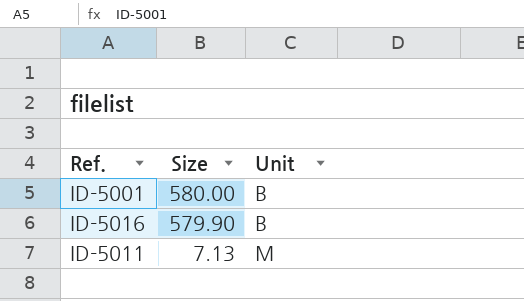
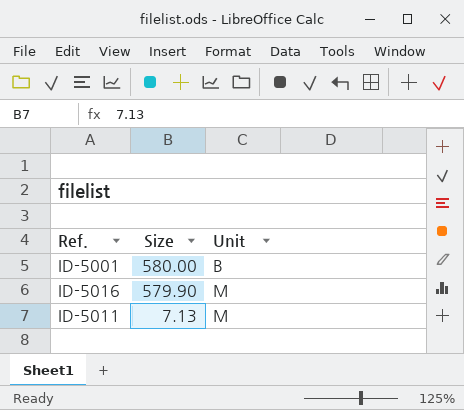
ID-5016 | Unit: B -> M

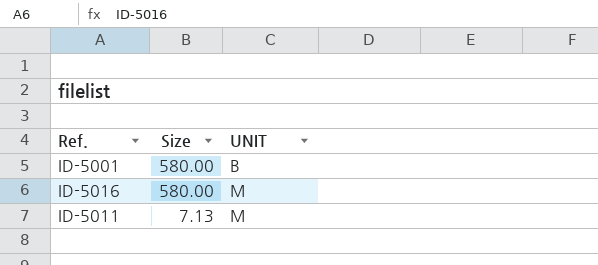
column name: Unit -> UNIT
ID-5016 | Size: 579.90 -> 580.00

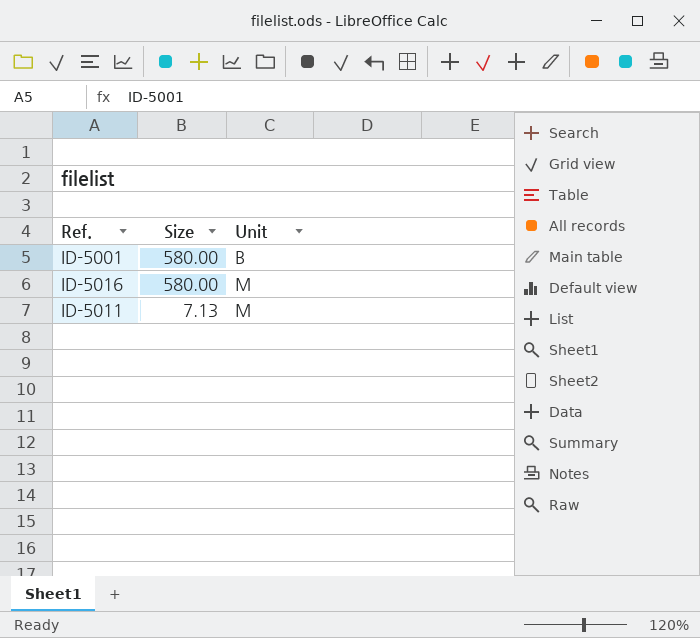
column name: UNIT -> Unit

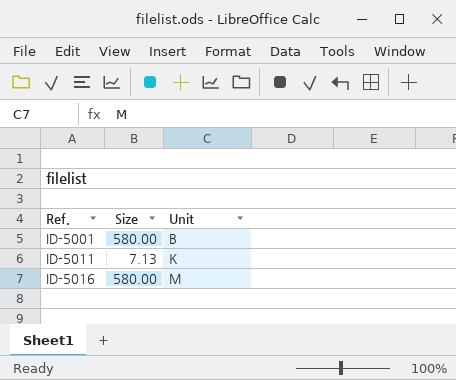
row order: Size descending -> Ref. ascending
ID-5011 | Unit: M -> K

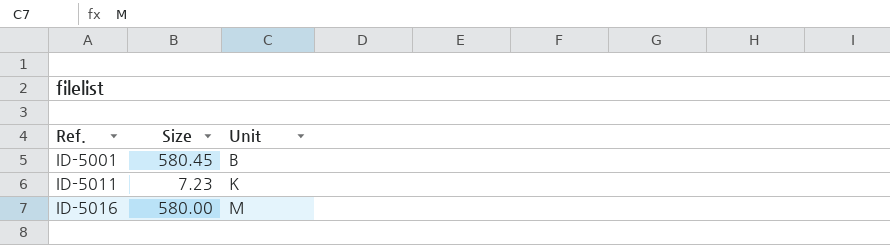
ID-5001 | Size: 580.00 -> 580.45
ID-5011 | Size: 7.13 -> 7.23

